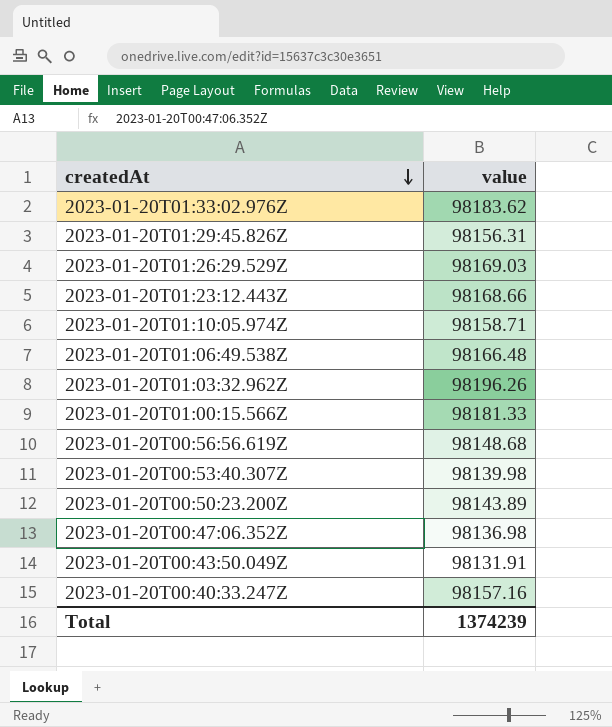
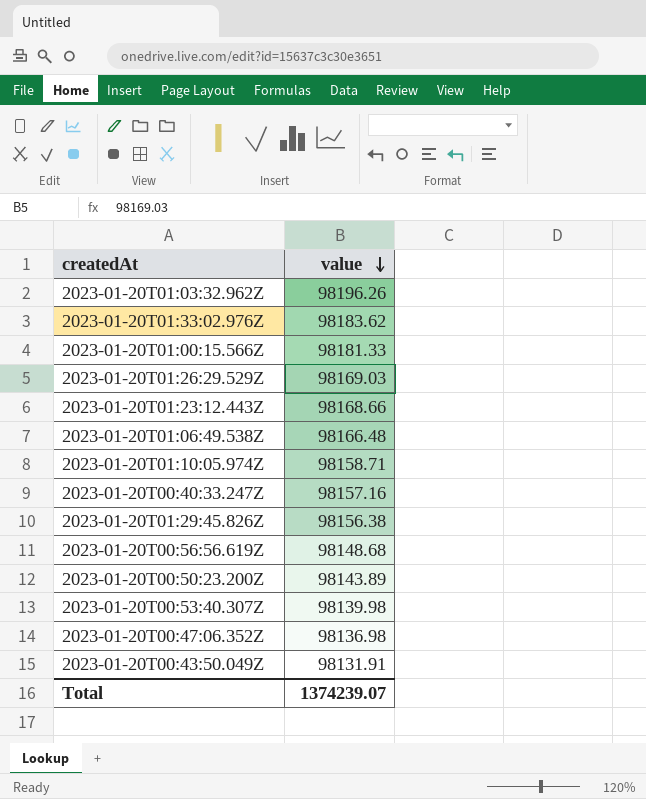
row order: createdAt descending -> value descending
2023-01-20T01:29:45.826Z | value: 98156.31 -> 98156.38
Total | value: 1374239 -> 1374239.07

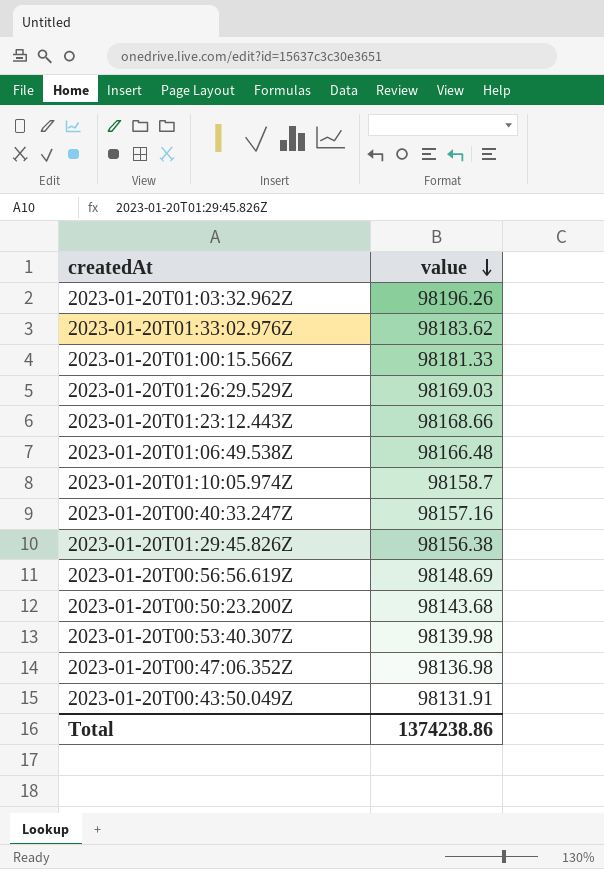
2023-01-20T01:10:05.974Z | value: 98158.71 -> 98158.7
2023-01-20T00:56:56.619Z | value: 98148.68 -> 98148.69
2023-01-20T00:50:23.200Z | value: 98143.89 -> 98143.68
Total | value: 1374239.07 -> 1374238.86

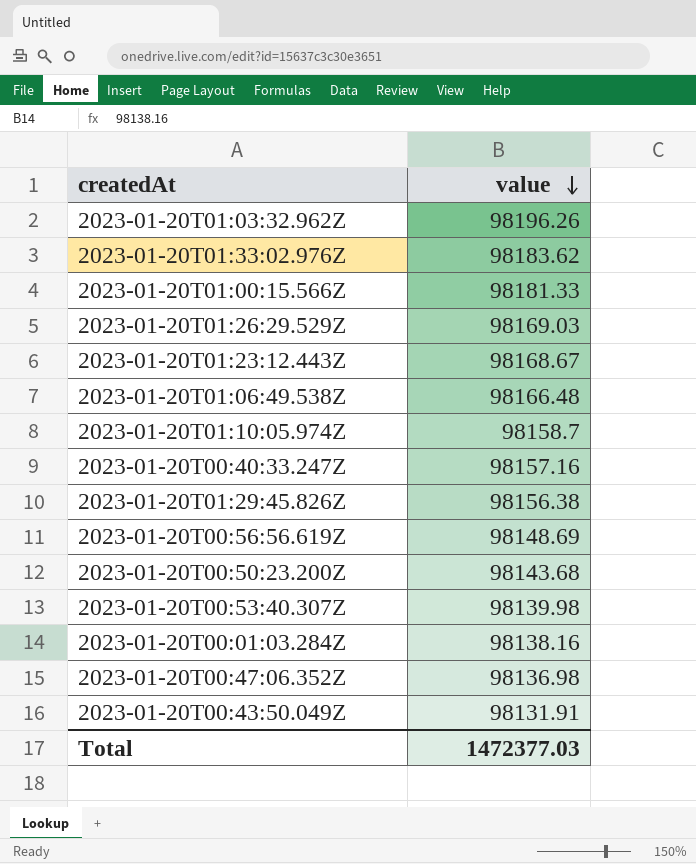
2023-01-20T01:23:12.443Z | value: 98168.66 -> 98168.67
row 2023-01-20T00:01:03.284Z: none -> 98138.16
Total | value: 1374238.86 -> 1472377.03

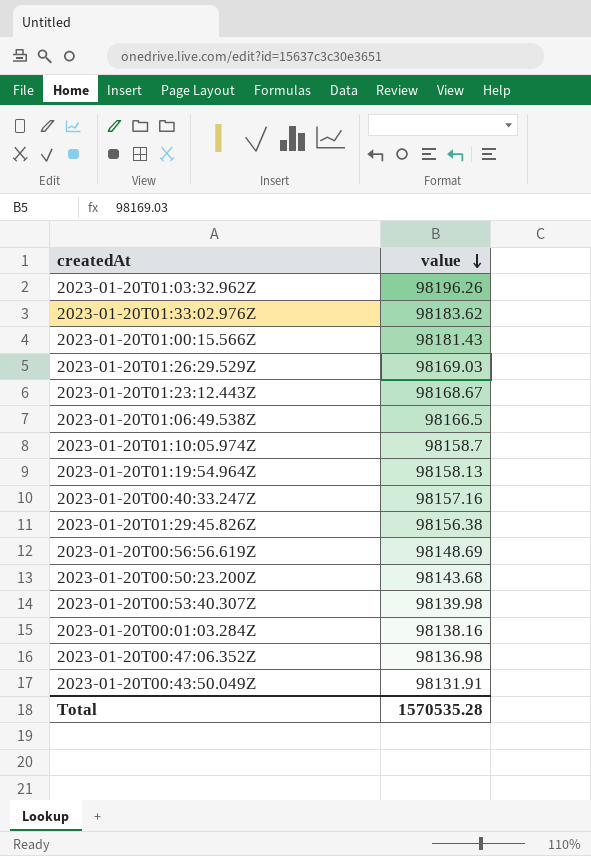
2023-01-20T01:00:15.566Z | value: 98181.33 -> 98181.43
2023-01-20T01:06:49.538Z | value: 98166.48 -> 98166.5
row 2023-01-20T01:19:54.964Z: none -> 98158.13
Total | value: 1472377.03 -> 1570535.28

